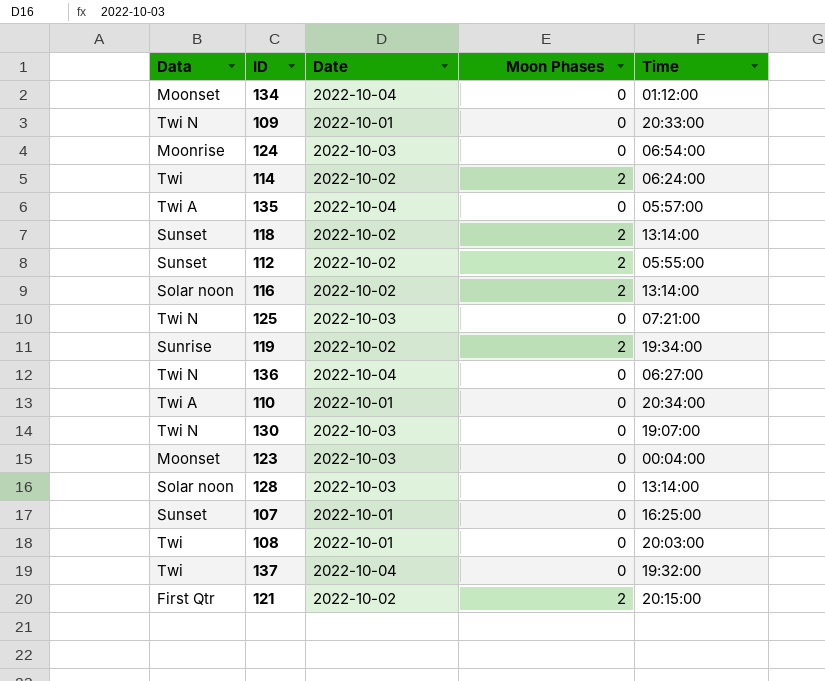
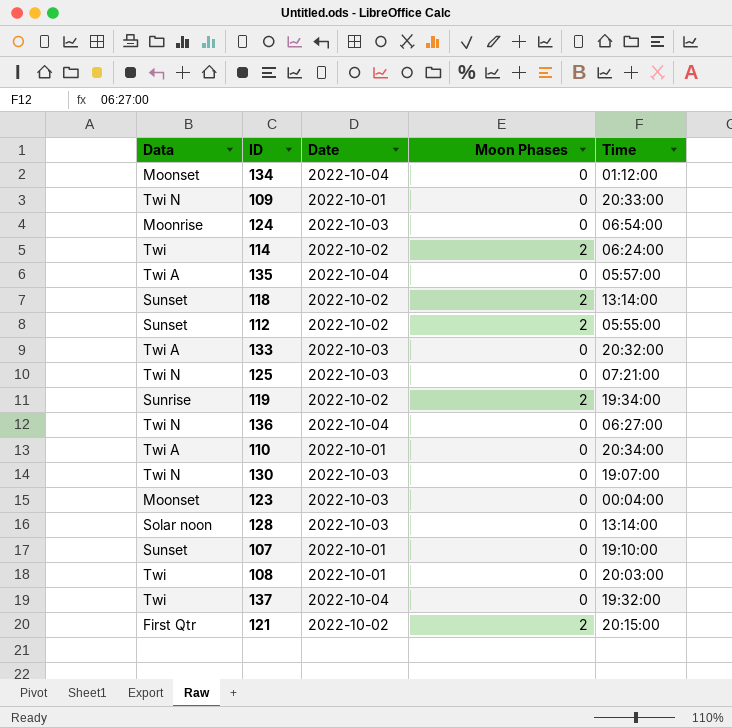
row 116: Solar noon | 2022-10-02 | 2 | 13:14:00 -> none
row 133: none -> Twi A | 2022-10-03 | 0 | 20:32:00
107 | Time: 16:25:00 -> 19:10:00

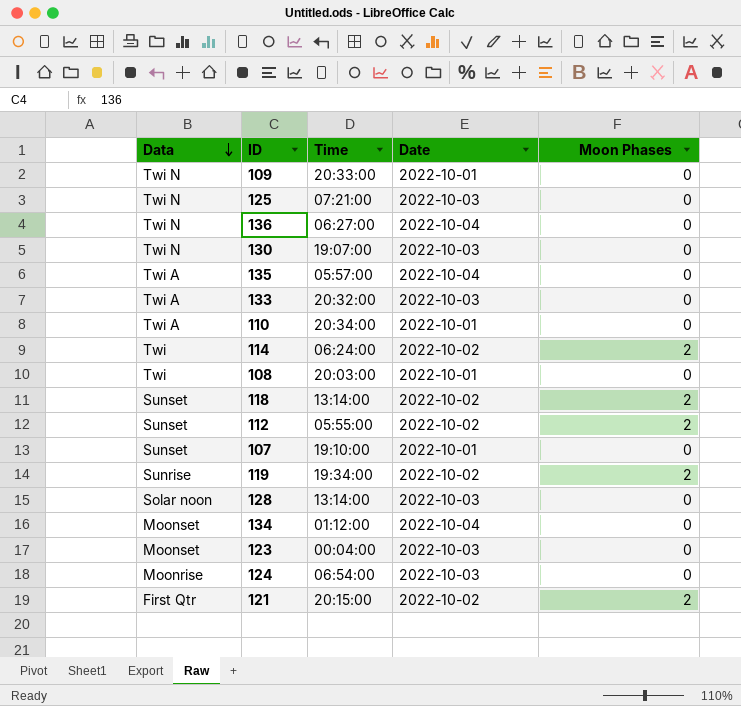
row order: none -> Data descending
column Time | position: 5 -> 3
row 137: Twi | 2022-10-04 | 0 | 19:32:00 -> none

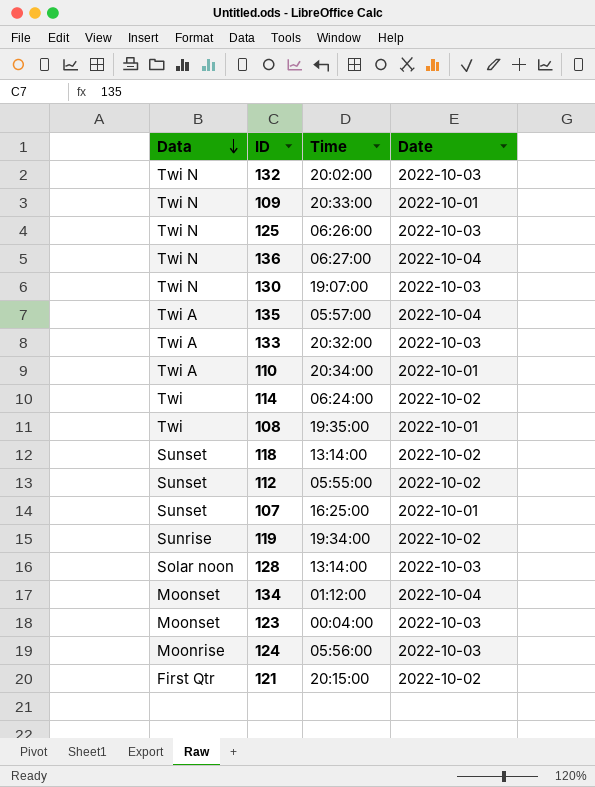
column Moon Phases | position: 5 -> none
row 132: none -> Twi N | 20:02:00 | 2022-10-03
125 | Time: 07:21:00 -> 06:26:00
108 | Time: 20:03:00 -> 19:35:00
107 | Time: 19:10:00 -> 16:25:00
124 | Time: 06:54:00 -> 05:56:00

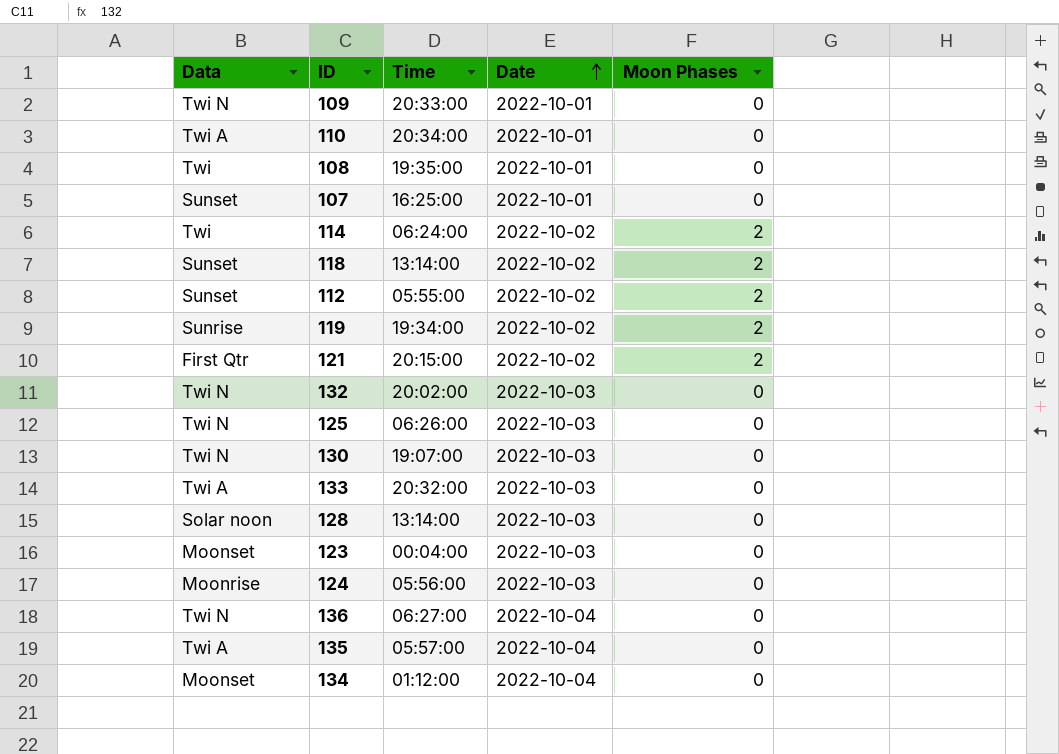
row order: Data descending -> Date ascending
column Moon Phases | position: none -> 5

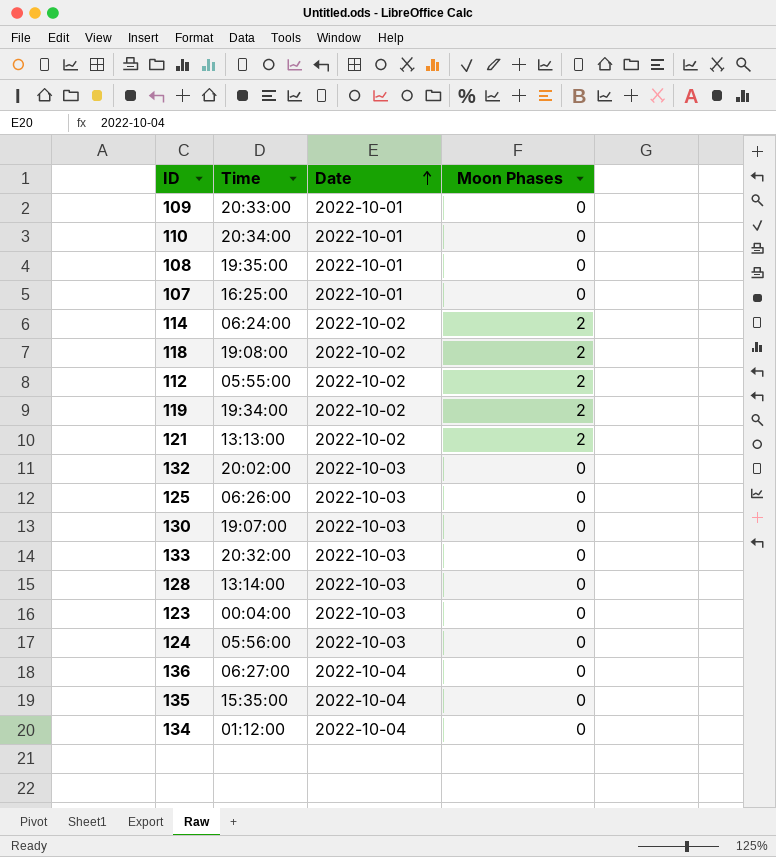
column Data | position: 1 -> none
118 | Time: 13:14:00 -> 19:08:00
121 | Time: 20:15:00 -> 13:13:00
135 | Time: 05:57:00 -> 15:35:00

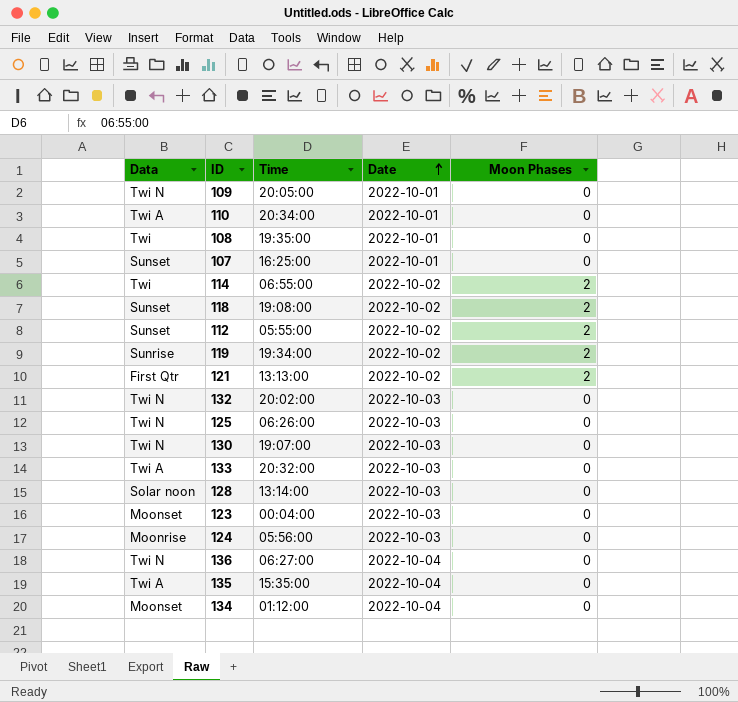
column Data | position: none -> 1
109 | Time: 20:33:00 -> 20:05:00
114 | Time: 06:24:00 -> 06:55:00

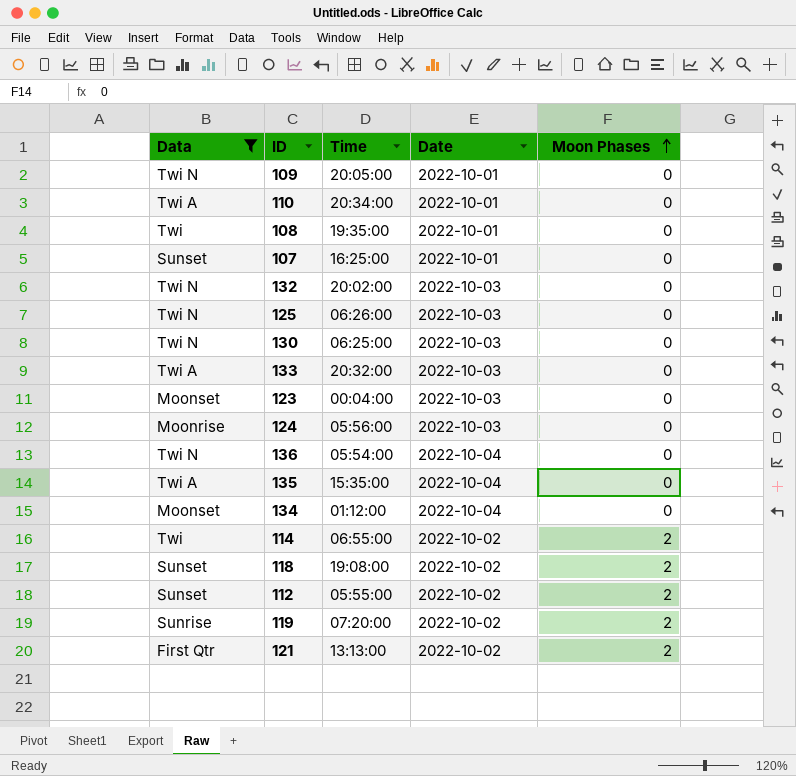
filter: none -> Data != Solar noon
row order: Date ascending -> Moon Phases ascending
130 | Time: 19:07:00 -> 06:25:00
136 | Time: 06:27:00 -> 05:54:00
119 | Time: 19:34:00 -> 07:20:00

